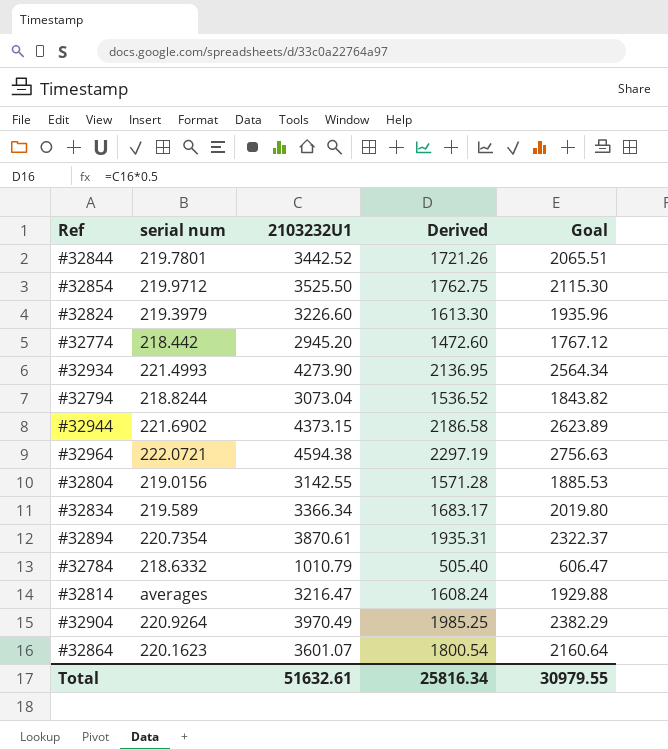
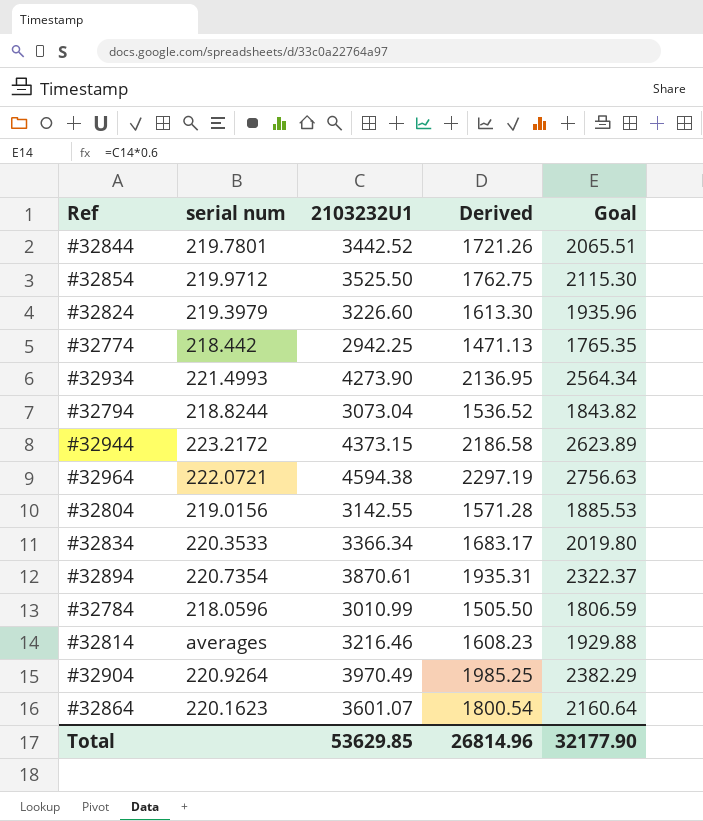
#32774 | 2103232U1: 2945.20 -> 2942.25
#32774 | Derived: 1472.60 -> 1471.13
#32774 | Goal: 1767.12 -> 1765.35
#32944 | serial num: 221.6902 -> 223.2172
#32834 | serial num: 219.589 -> 220.3533
#32784 | serial num: 218.6332 -> 218.0596
#32784 | 2103232U1: 1010.79 -> 3010.99
#32784 | Derived: 505.40 -> 1505.50
#32784 | Goal: 606.47 -> 1806.59
#32814 | 2103232U1: 3216.47 -> 3216.46
#32814 | Derived: 1608.24 -> 1608.23
Total | 2103232U1: 51632.61 -> 53629.85
Total | Derived: 25816.34 -> 26814.96
Total | Goal: 30979.55 -> 32177.90

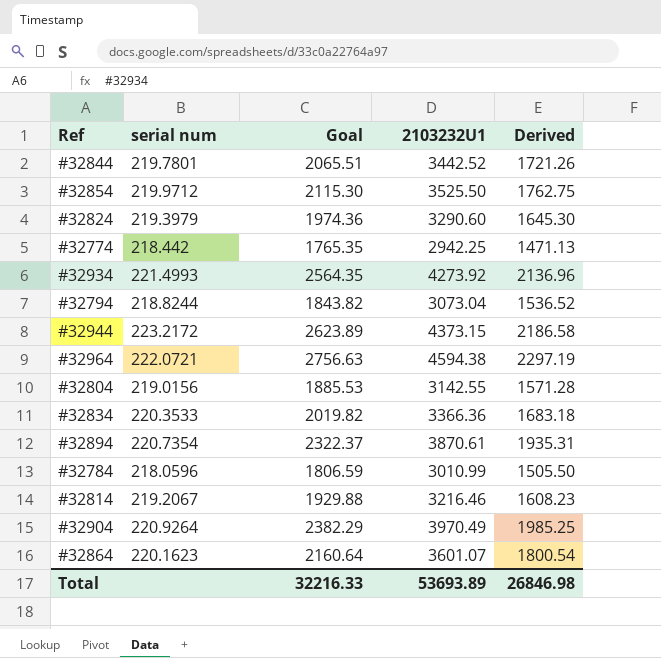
column Goal | position: 5 -> 3
#32824 | Goal: 1935.96 -> 1974.36
#32824 | 2103232U1: 3226.60 -> 3290.60
#32824 | Derived: 1613.30 -> 1645.30
#32934 | Goal: 2564.34 -> 2564.35
#32934 | 2103232U1: 4273.90 -> 4273.92
#32934 | Derived: 2136.95 -> 2136.96
#32834 | Goal: 2019.80 -> 2019.82
#32834 | 2103232U1: 3366.34 -> 3366.36
#32834 | Derived: 1683.17 -> 1683.18
#32814 | serial num: averages -> 219.2067
Total | Goal: 32177.90 -> 32216.33
Total | 2103232U1: 53629.85 -> 53693.89
Total | Derived: 26814.96 -> 26846.98

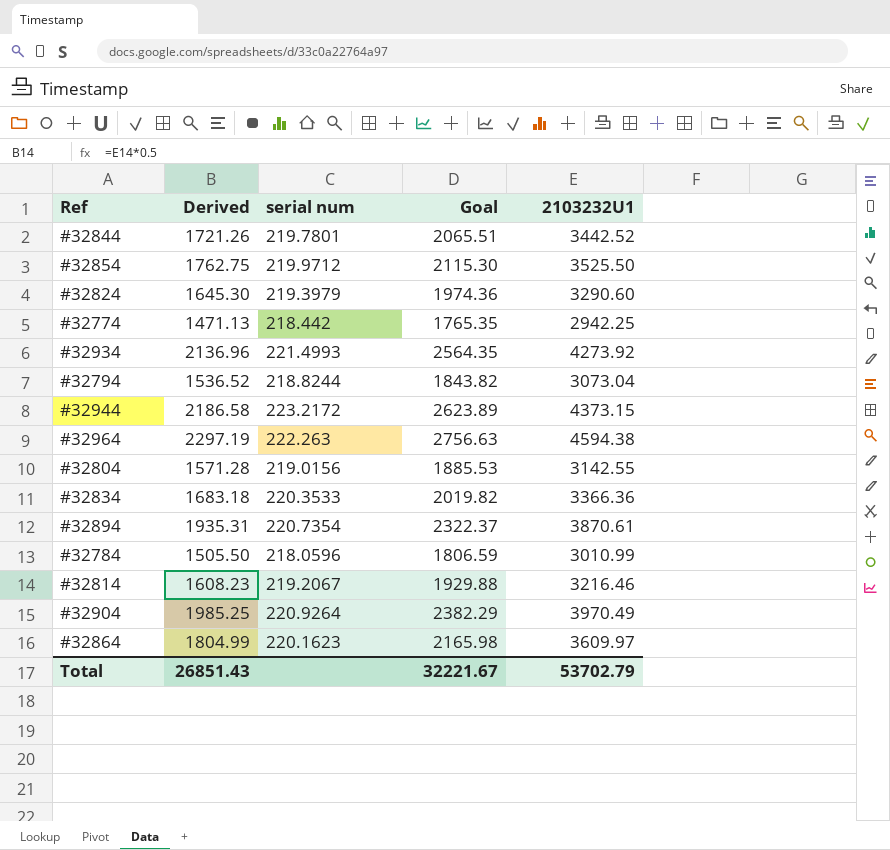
column Derived | position: 5 -> 2
#32964 | serial num: 222.0721 -> 222.263
#32864 | Derived: 1800.54 -> 1804.99
#32864 | Goal: 2160.64 -> 2165.98
#32864 | 2103232U1: 3601.07 -> 3609.97
Total | Derived: 26846.98 -> 26851.43
Total | Goal: 32216.33 -> 32221.67
Total | 2103232U1: 53693.89 -> 53702.79

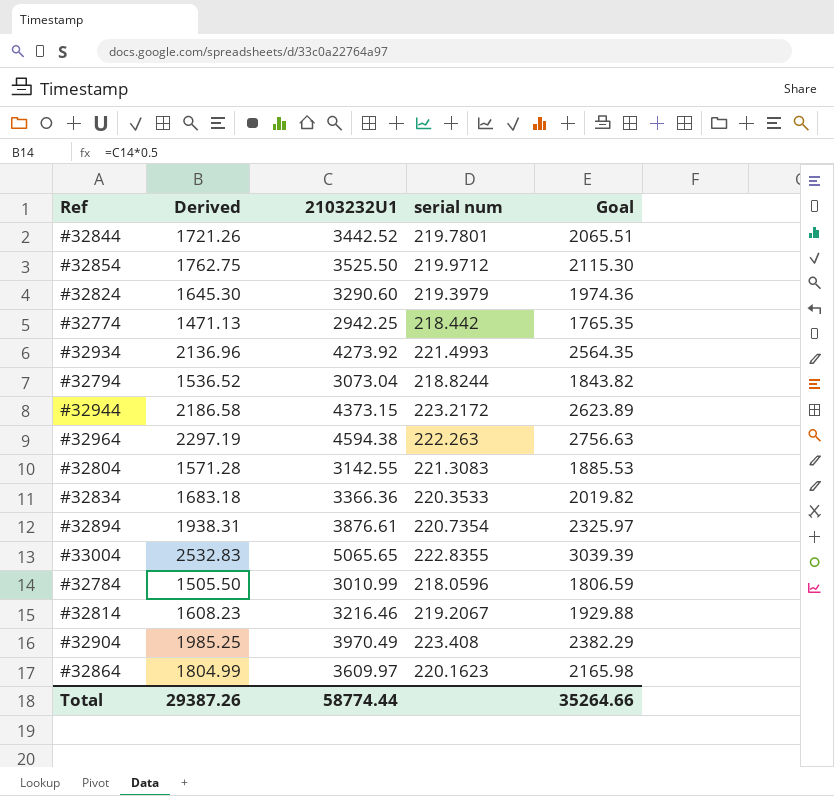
column 2103232U1 | position: 5 -> 3
#32804 | serial num: 219.0156 -> 221.3083
#32894 | Derived: 1935.31 -> 1938.31
#32894 | 2103232U1: 3870.61 -> 3876.61
#32894 | Goal: 2322.37 -> 2325.97
row #33004: none -> 2532.83 | 5065.65 | 222.8355 | 3039.39
#32904 | serial num: 220.9264 -> 223.408
Total | Derived: 26851.43 -> 29387.26
Total | 2103232U1: 53702.79 -> 58774.44
Total | Goal: 32221.67 -> 35264.66

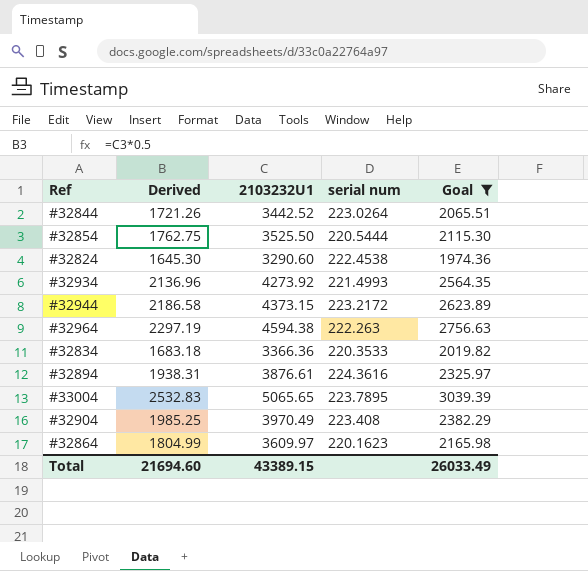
filter: none -> Goal >= 1974.36
#32844 | serial num: 219.7801 -> 223.0264
#32854 | serial num: 219.9712 -> 220.5444
#32824 | serial num: 219.3979 -> 222.4538
#32894 | serial num: 220.7354 -> 224.3616
#33004 | serial num: 222.8355 -> 223.7895
Total | Derived: 29387.26 -> 21694.60
Total | 2103232U1: 58774.44 -> 43389.15
Total | Goal: 35264.66 -> 26033.49

